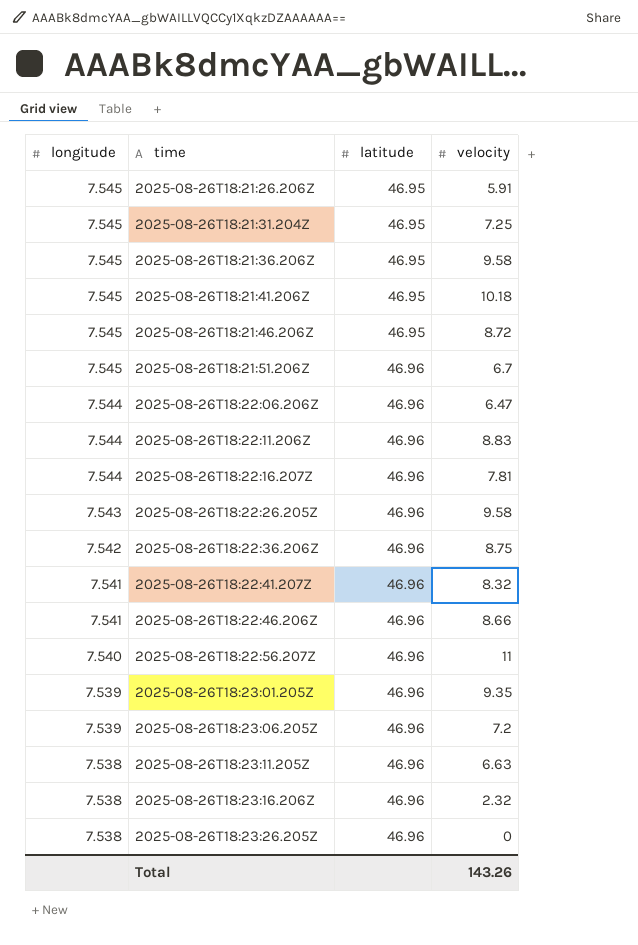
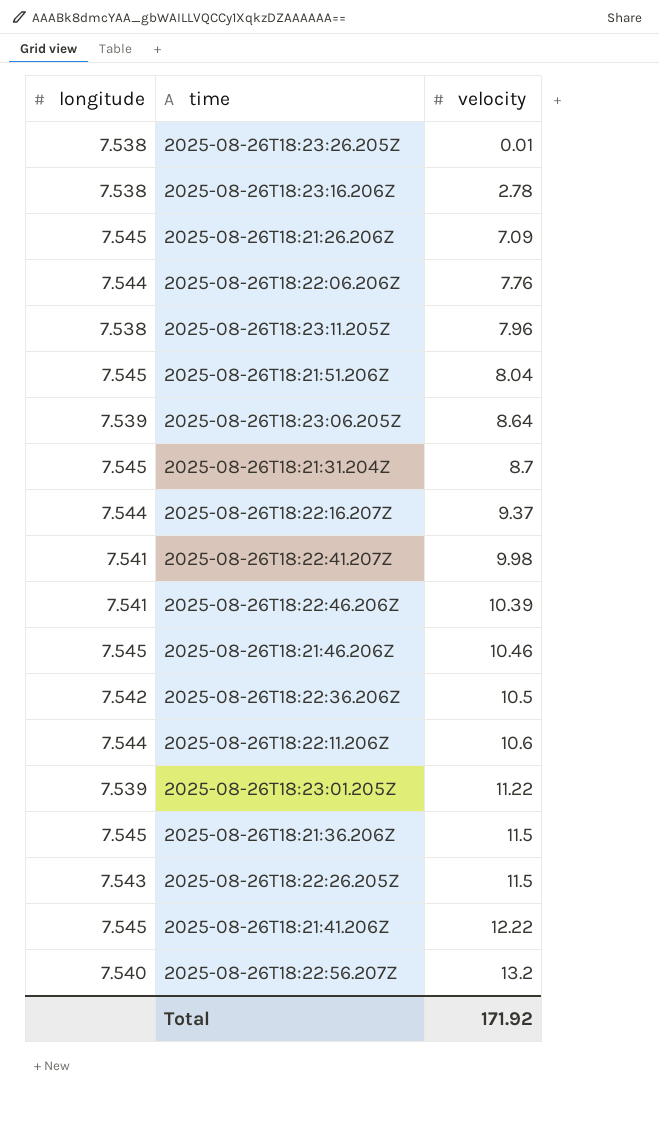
row order: longitude descending -> velocity ascending
column latitude | position: 3 -> none
2025-08-26T18:23:26.205Z | velocity: 0 -> 0.01
2025-08-26T18:23:16.206Z | velocity: 2.32 -> 2.78
2025-08-26T18:21:26.206Z | velocity: 5.91 -> 7.09
2025-08-26T18:22:06.206Z | velocity: 6.47 -> 7.76
2025-08-26T18:23:11.205Z | velocity: 6.63 -> 7.96
2025-08-26T18:21:51.206Z | velocity: 6.7 -> 8.04
2025-08-26T18:23:06.205Z | velocity: 7.2 -> 8.64
2025-08-26T18:21:31.204Z | velocity: 7.25 -> 8.7
2025-08-26T18:22:16.207Z | velocity: 7.81 -> 9.37
2025-08-26T18:22:41.207Z | velocity: 8.32 -> 9.98
2025-08-26T18:22:46.206Z | velocity: 8.66 -> 10.39
2025-08-26T18:21:46.206Z | velocity: 8.72 -> 10.46
2025-08-26T18:22:36.206Z | velocity: 8.75 -> 10.5
2025-08-26T18:22:11.206Z | velocity: 8.83 -> 10.6
2025-08-26T18:23:01.205Z | velocity: 9.35 -> 11.22
2025-08-26T18:21:36.206Z | velocity: 9.58 -> 11.5
2025-08-26T18:22:26.205Z | velocity: 9.58 -> 11.5
2025-08-26T18:21:41.206Z | velocity: 10.18 -> 12.22
2025-08-26T18:22:56.207Z | velocity: 11 -> 13.2
Total | velocity: 143.26 -> 171.92

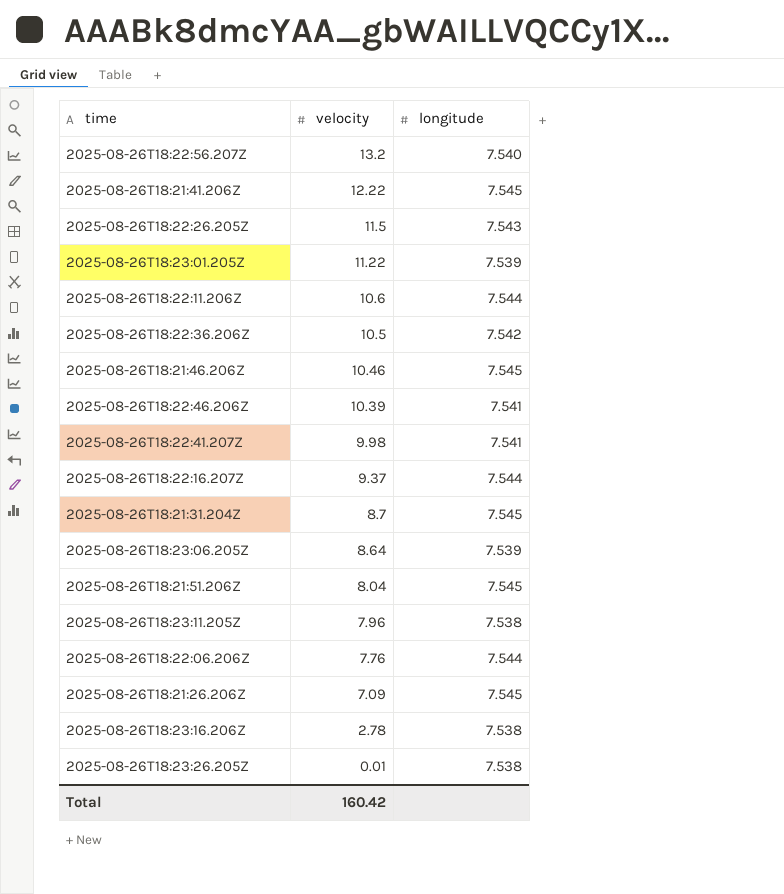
row order: velocity ascending -> velocity descending
column longitude | position: 1 -> 3
row 2025-08-26T18:21:36.206Z: 7.545 | 11.5 -> none
Total | velocity: 171.92 -> 160.42

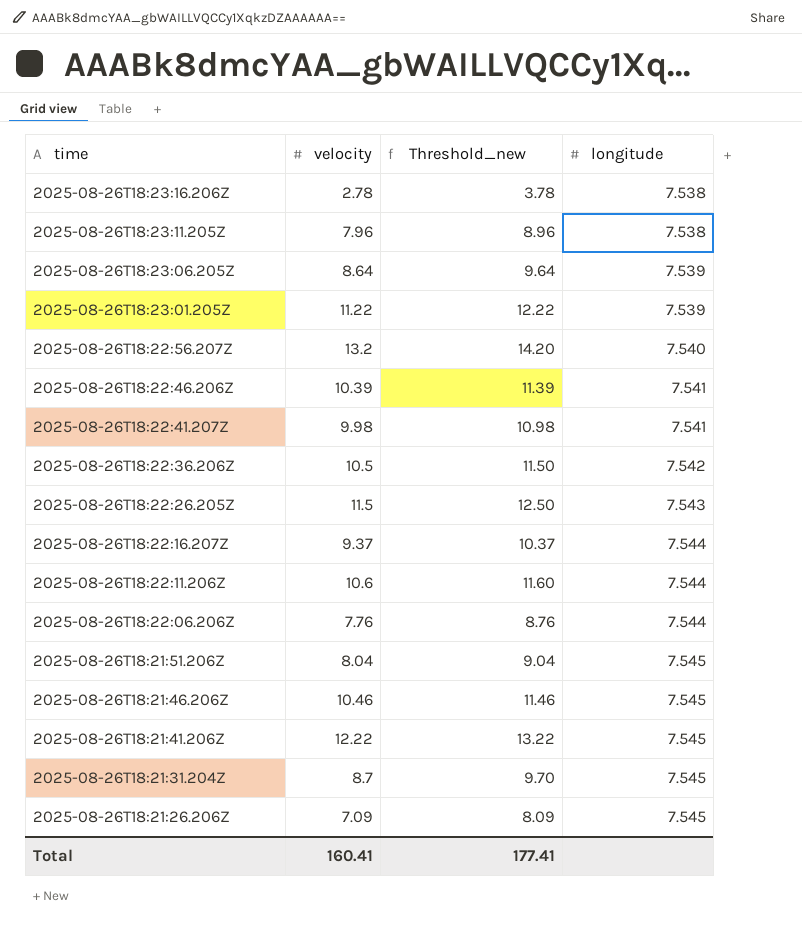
row order: velocity descending -> time descending
column Threshold_new | formula: none -> [velocity] + 1
row 2025-08-26T18:23:26.205Z: 0.01 | 7.538 -> none
Total | velocity: 160.42 -> 160.41

